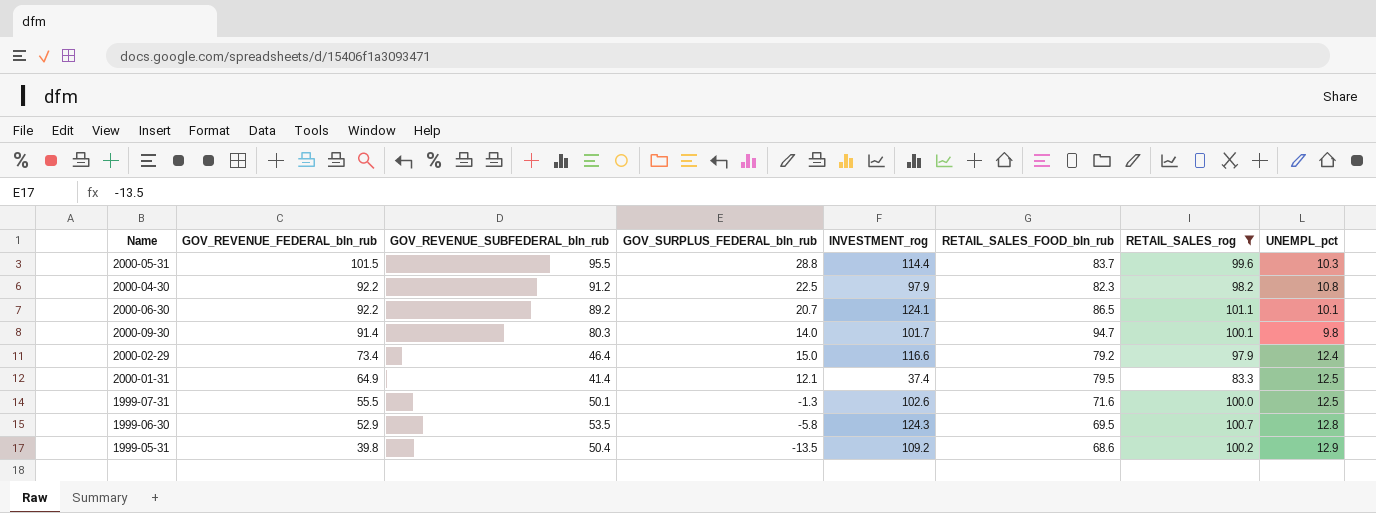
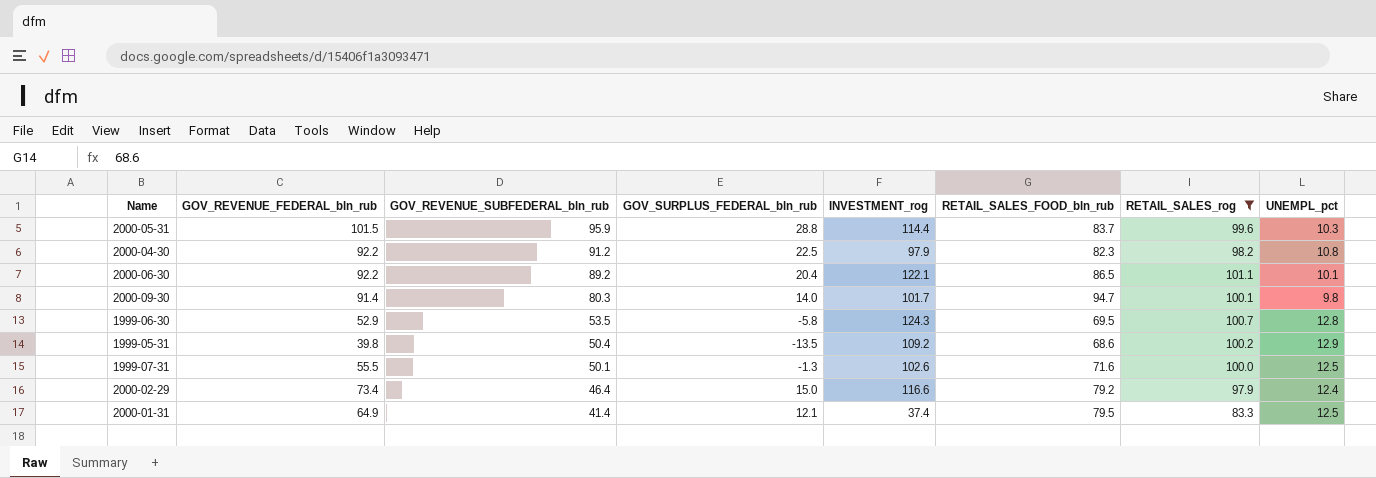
row order: GOV_REVENUE_FEDERAL_bln_rub descending -> GOV_REVENUE_SUBFEDERAL_bln_rub descending
2000-05-31 | GOV_REVENUE_SUBFEDERAL_bln_rub: 95.5 -> 95.9
2000-06-30 | GOV_SURPLUS_FEDERAL_bln_rub: 20.7 -> 20.4
2000-06-30 | INVESTMENT_rog: 124.1 -> 122.1

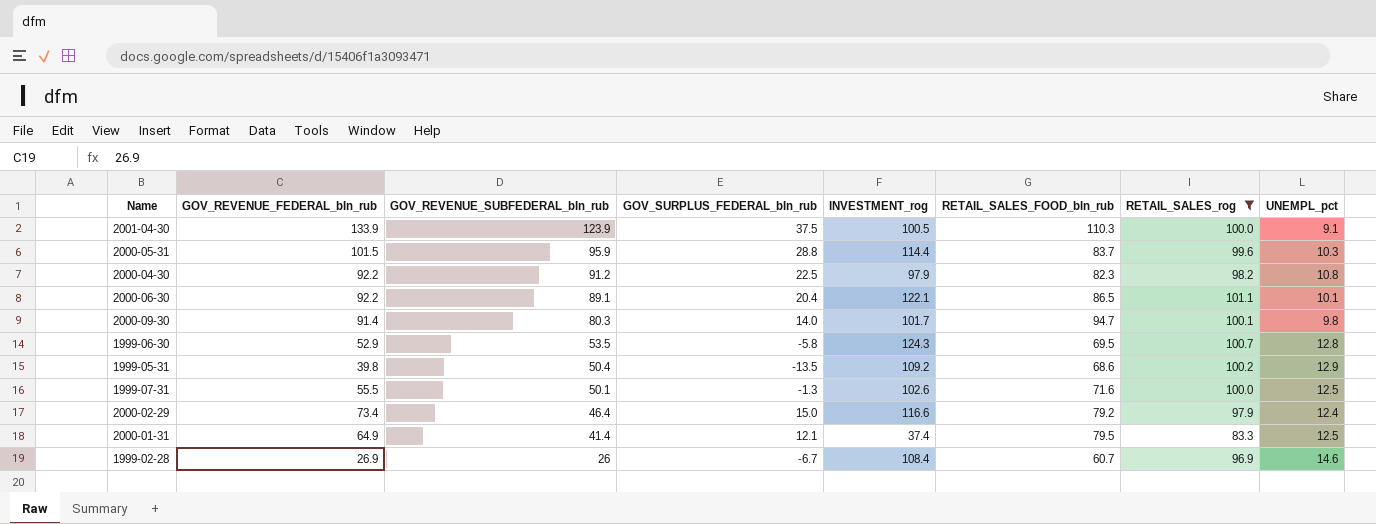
row 2001-04-30: none -> 133.9 | 123.9 | 37.5 | 100.5 | 110.3 | 100.0 | 9.1
2000-06-30 | GOV_REVENUE_SUBFEDERAL_bln_rub: 89.2 -> 89.1
row 1999-02-28: none -> 26.9 | 26 | -6.7 | 108.4 | 60.7 | 96.9 | 14.6

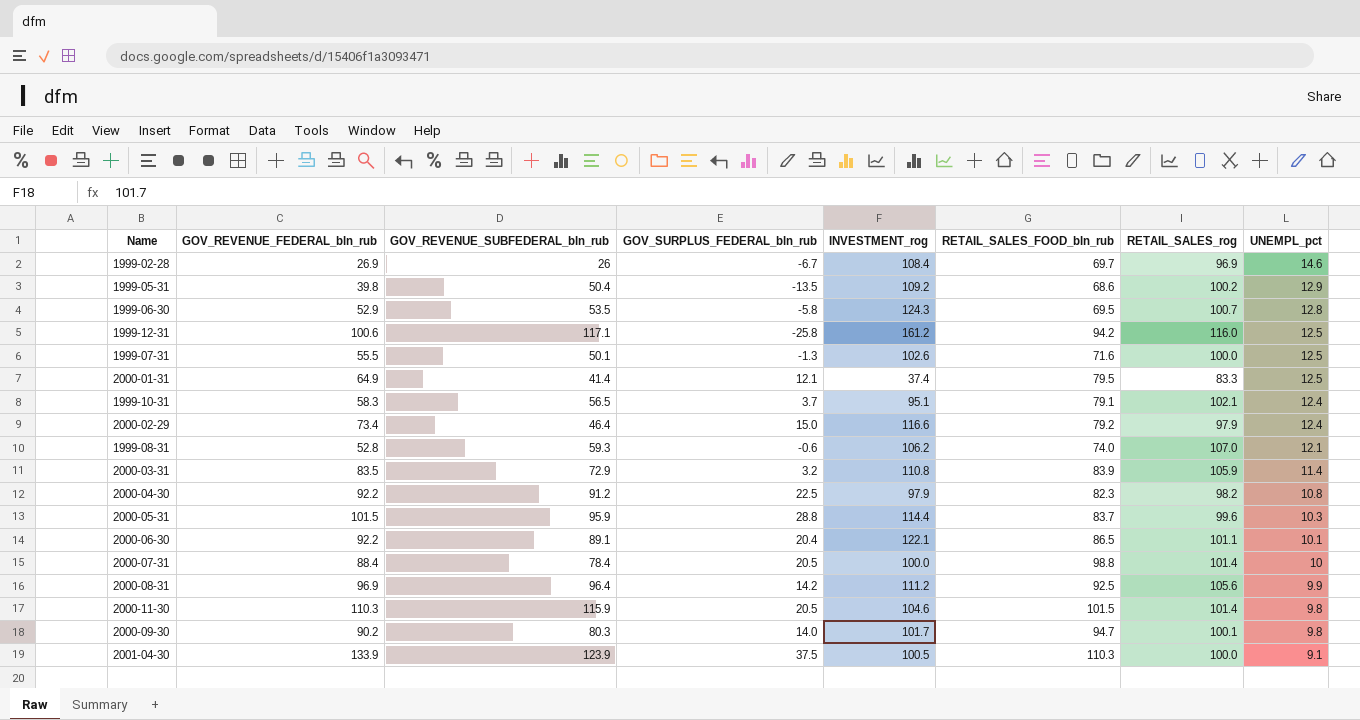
filter: RETAIL_SALES_rog <= 101.1 -> none
row order: GOV_REVENUE_SUBFEDERAL_bln_rub descending -> UNEMPL_pct descending
1999-02-28 | RETAIL_SALES_FOOD_bln_rub: 60.7 -> 69.7
2000-09-30 | GOV_REVENUE_FEDERAL_bln_rub: 91.4 -> 90.2

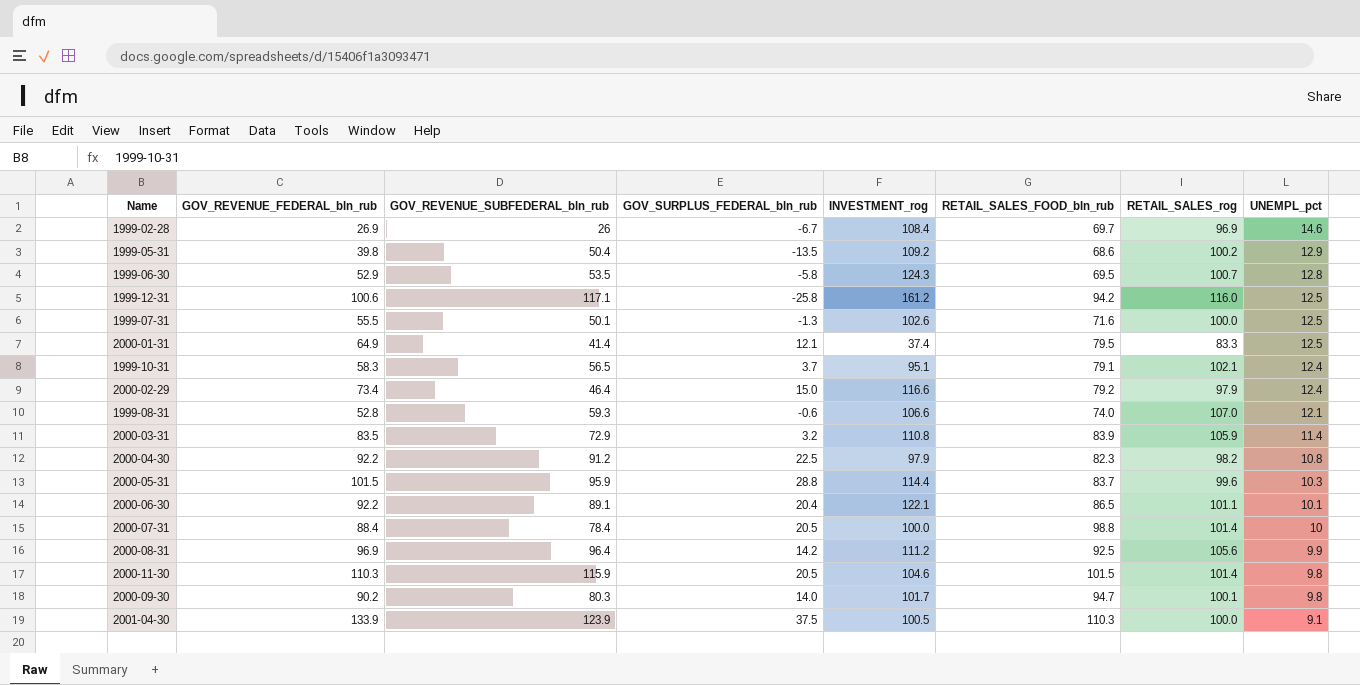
1999-08-31 | INVESTMENT_rog: 106.2 -> 106.6

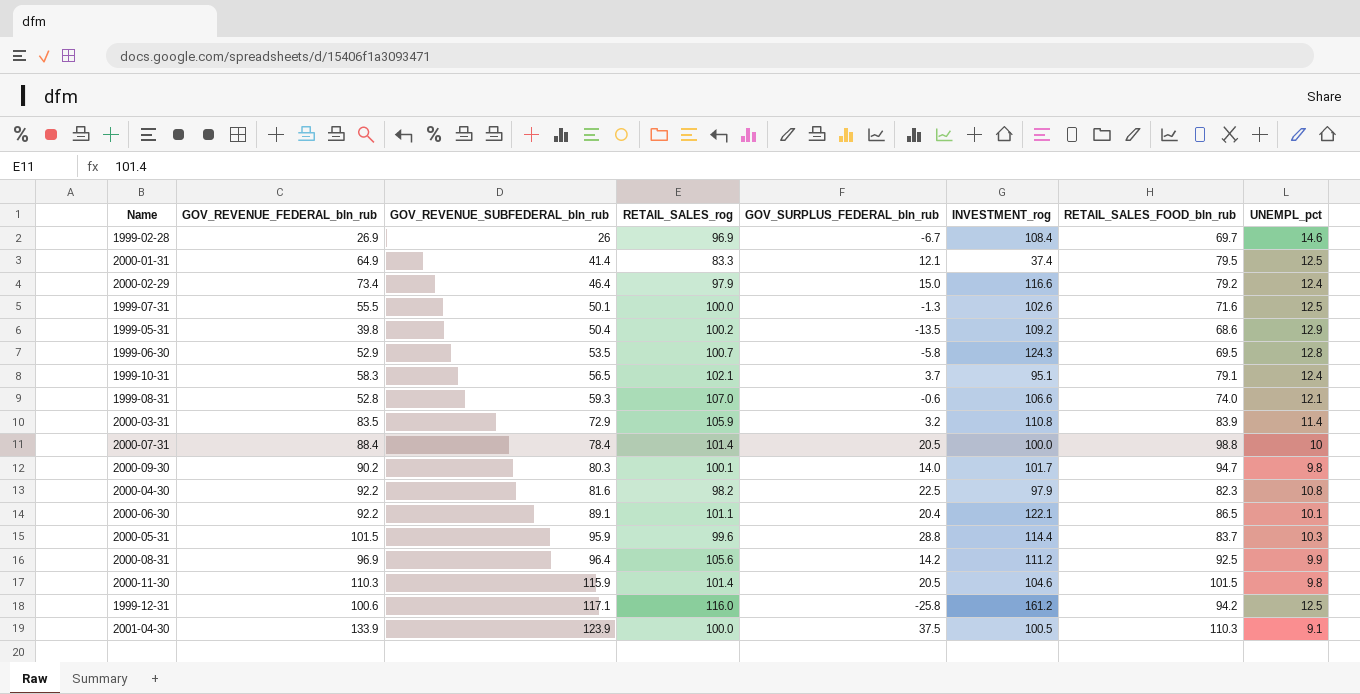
row order: UNEMPL_pct descending -> GOV_REVENUE_SUBFEDERAL_bln_rub ascending
column RETAIL_SALES_rog | position: 7 -> 4
2000-04-30 | GOV_REVENUE_SUBFEDERAL_bln_rub: 91.2 -> 81.6

